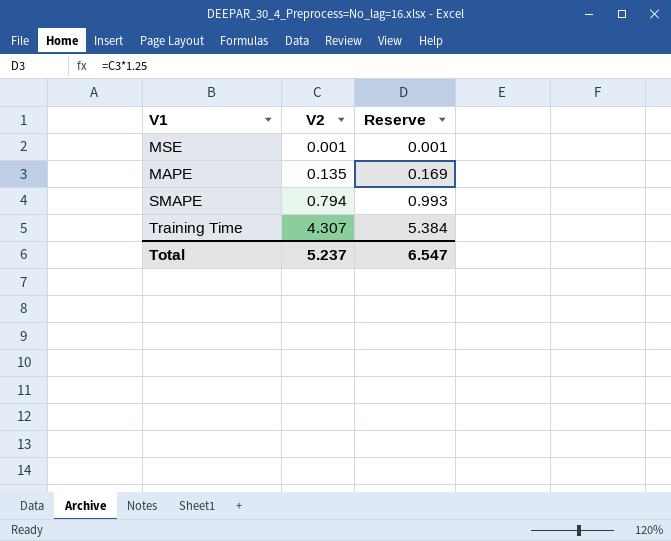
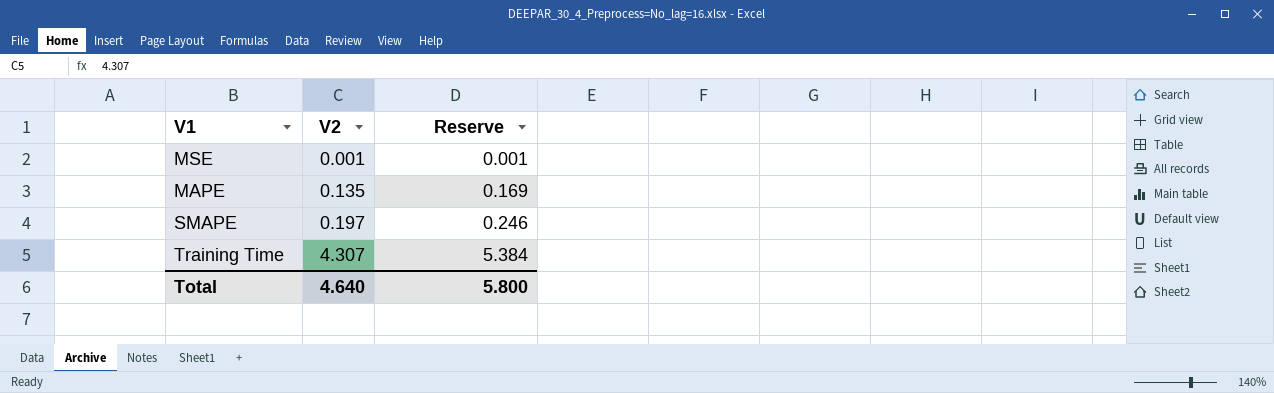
SMAPE | V2: 0.794 -> 0.197
SMAPE | Reserve: 0.993 -> 0.246
Total | V2: 5.237 -> 4.640
Total | Reserve: 6.547 -> 5.800

